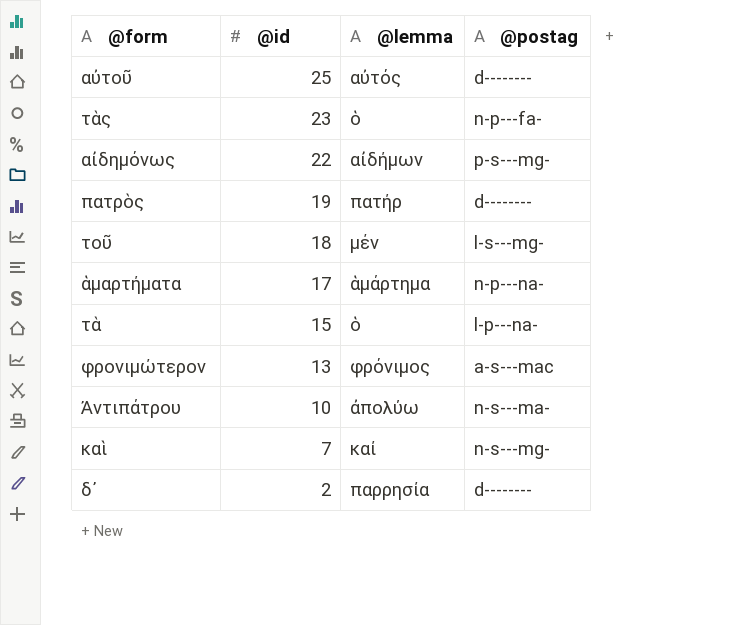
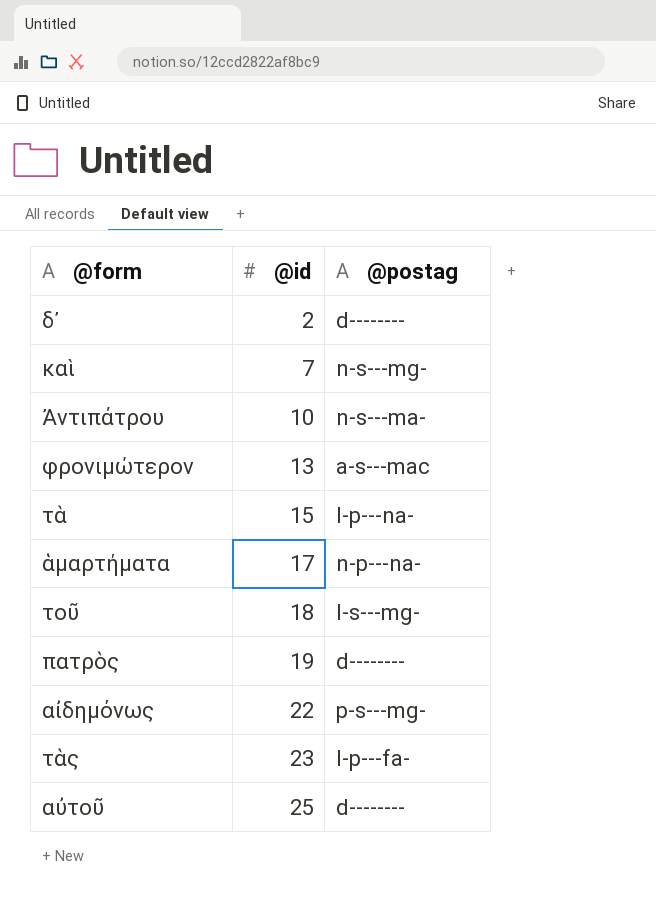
row order: @id descending -> @id ascending
column @lemma | position: 3 -> none
τὰς | @postag: n-p---fa- -> l-p---fa-

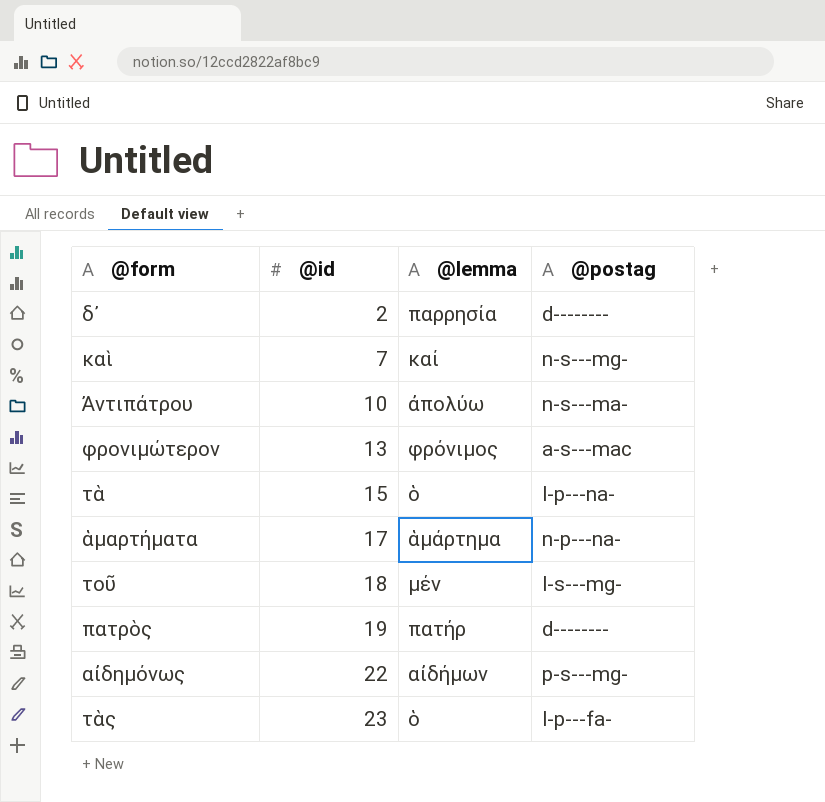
column @lemma | position: none -> 3
row αὐτοῦ: 25 | d-------- -> none

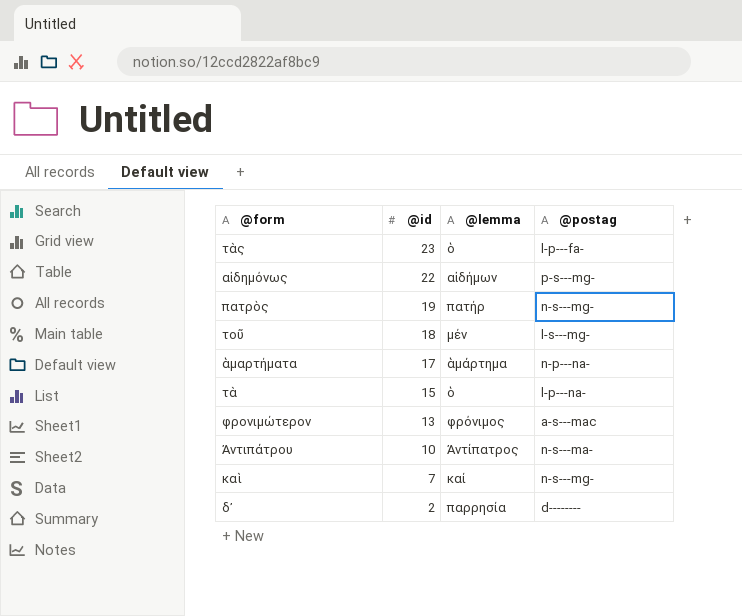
row order: @id ascending -> @id descending
πατρὸς | @postag: d-------- -> n-s---mg-
Ἀντιπάτρου | @lemma: ἀπολύω -> Ἀντίπατρος

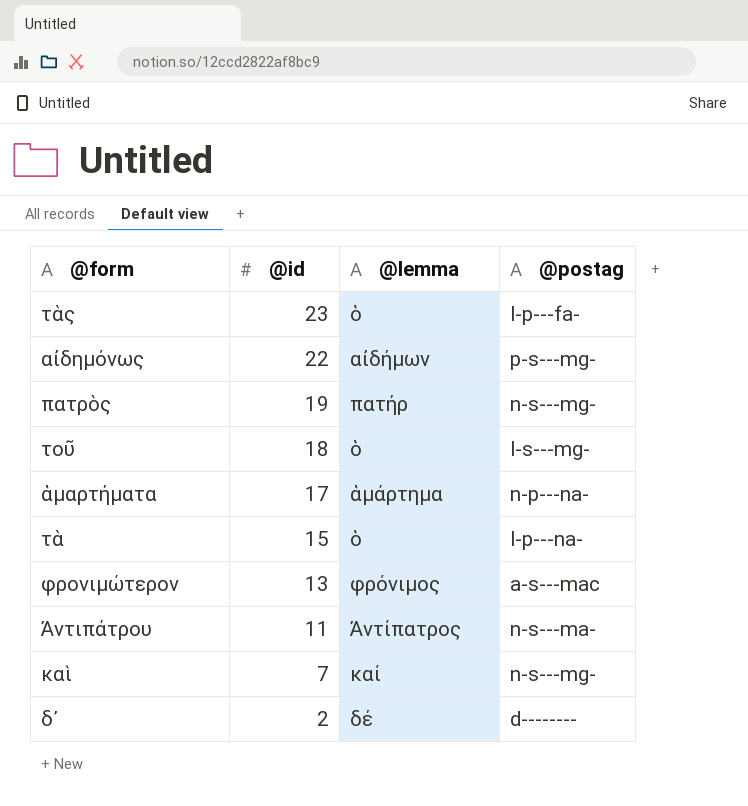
τοῦ | @lemma: μέν -> ὁ
Ἀντιπάτρου | @id: 10 -> 11
δ᾽ | @lemma: παρρησία -> δέ

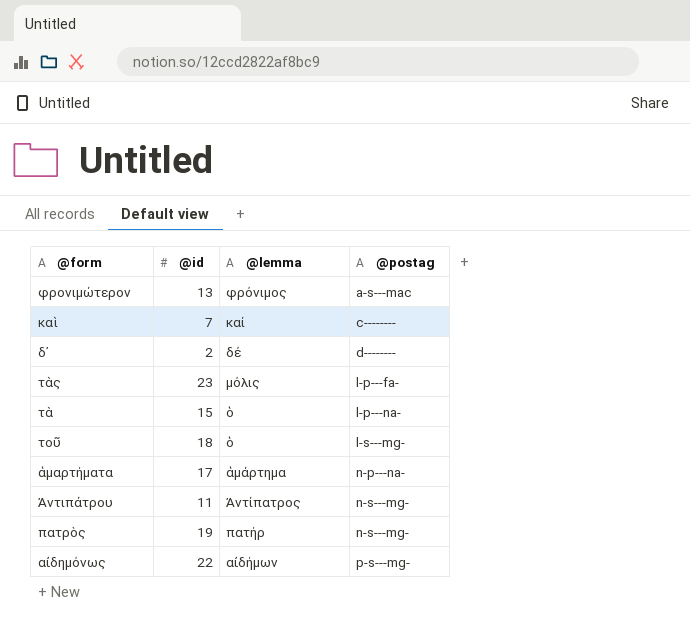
row order: @id descending -> @postag ascending
καὶ | @postag: n-s---mg- -> c--------
τὰς | @lemma: ὁ -> μόλις
Ἀντιπάτρου | @postag: n-s---ma- -> n-s---mg-

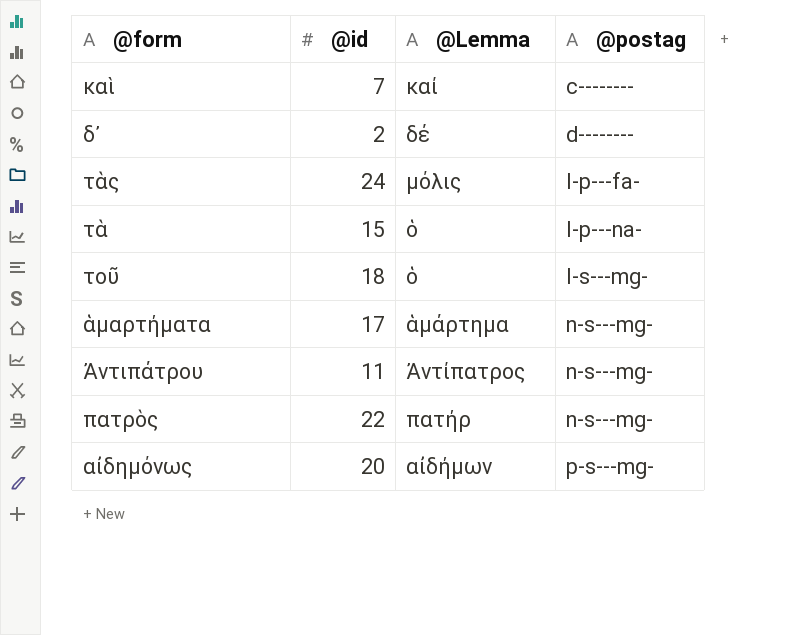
column name: @lemma -> @Lemma
row φρονιμώτερον: 13 | φρόνιμος | a-s---mac -> none
τὰς | @id: 23 -> 24
ἁμαρτήματα | @postag: n-p---na- -> n-s---mg-
πατρὸς | @id: 19 -> 22
αἰδημόνως | @id: 22 -> 20

